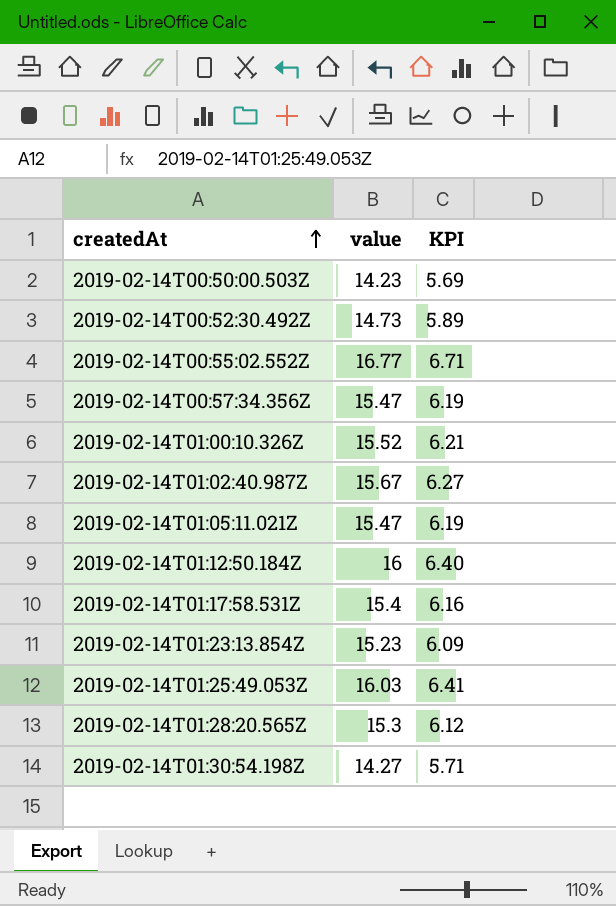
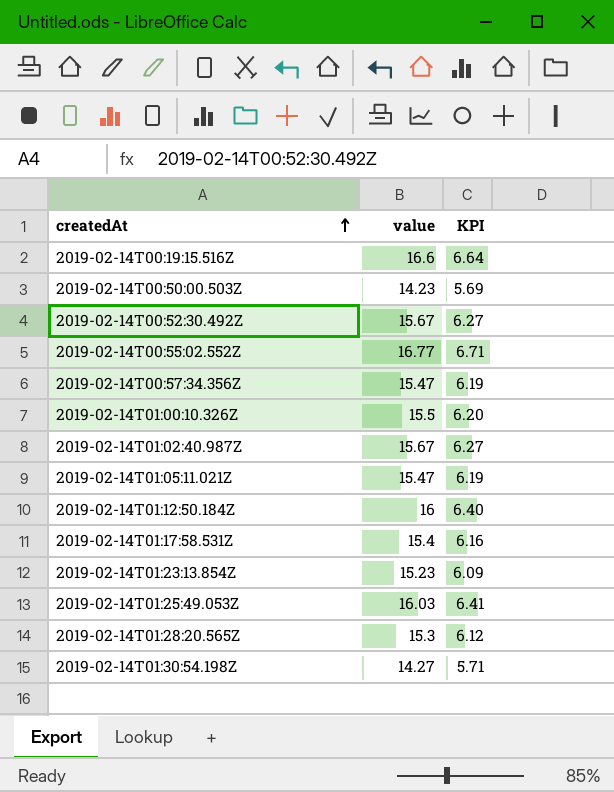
row 2019-02-14T00:19:15.516Z: none -> 16.6 | 6.64
2019-02-14T00:52:30.492Z | value: 14.73 -> 15.67
2019-02-14T00:52:30.492Z | KPI: 5.89 -> 6.27
2019-02-14T01:00:10.326Z | value: 15.52 -> 15.5
2019-02-14T01:00:10.326Z | KPI: 6.21 -> 6.20

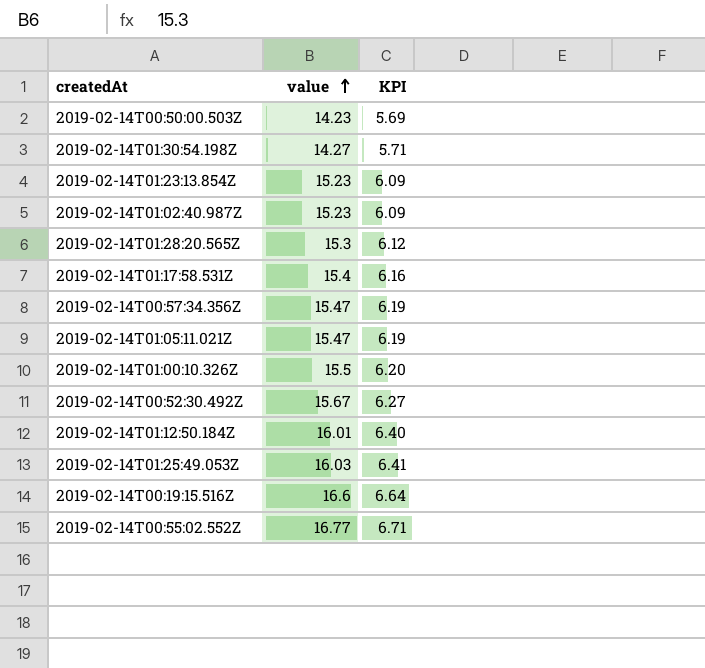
row order: createdAt ascending -> value ascending
2019-02-14T01:02:40.987Z | value: 15.67 -> 15.23
2019-02-14T01:02:40.987Z | KPI: 6.27 -> 6.09
2019-02-14T01:12:50.184Z | value: 16 -> 16.01

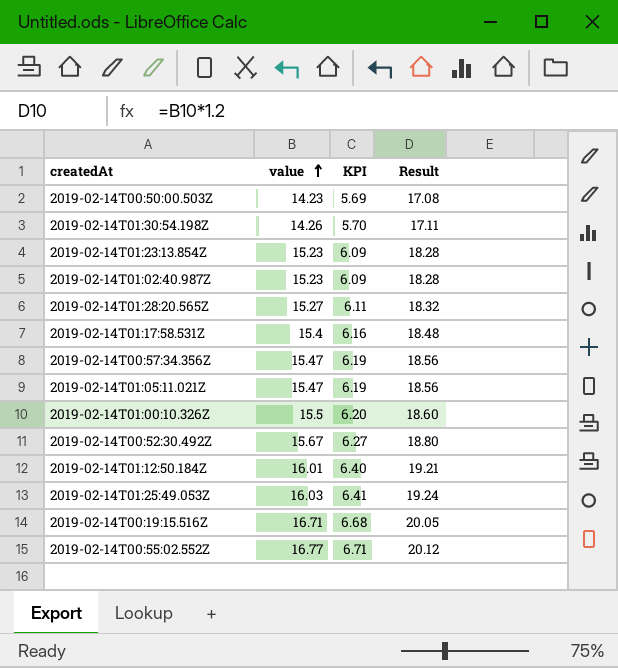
column Result | formula: none -> [value] * 1.2
2019-02-14T01:30:54.198Z | value: 14.27 -> 14.26
2019-02-14T01:30:54.198Z | KPI: 5.71 -> 5.70
2019-02-14T01:28:20.565Z | value: 15.3 -> 15.27
2019-02-14T01:28:20.565Z | KPI: 6.12 -> 6.11
2019-02-14T00:19:15.516Z | value: 16.6 -> 16.71
2019-02-14T00:19:15.516Z | KPI: 6.64 -> 6.68

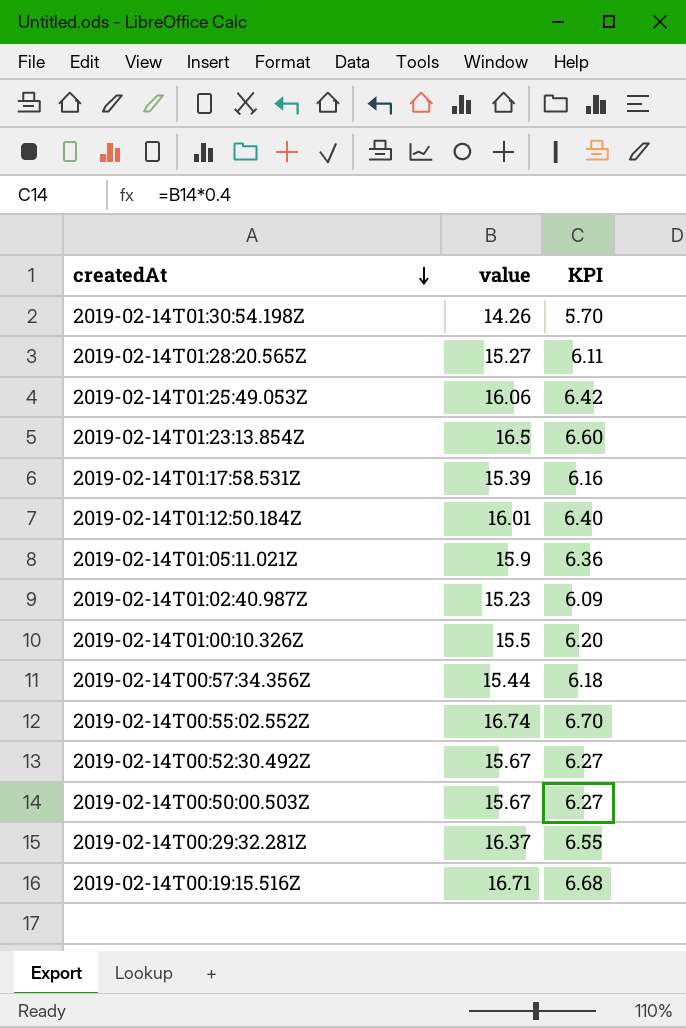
row order: value ascending -> createdAt descending
column Result | formula: [value] * 1.2 -> none
2019-02-14T01:25:49.053Z | value: 16.03 -> 16.06
2019-02-14T01:25:49.053Z | KPI: 6.41 -> 6.42
2019-02-14T01:23:13.854Z | value: 15.23 -> 16.5
2019-02-14T01:23:13.854Z | KPI: 6.09 -> 6.60
2019-02-14T01:17:58.531Z | value: 15.4 -> 15.39
2019-02-14T01:05:11.021Z | value: 15.47 -> 15.9
2019-02-14T01:05:11.021Z | KPI: 6.19 -> 6.36
2019-02-14T00:57:34.356Z | value: 15.47 -> 15.44
2019-02-14T00:57:34.356Z | KPI: 6.19 -> 6.18
2019-02-14T00:55:02.552Z | value: 16.77 -> 16.74
2019-02-14T00:55:02.552Z | KPI: 6.71 -> 6.70
2019-02-14T00:50:00.503Z | value: 14.23 -> 15.67
2019-02-14T00:50:00.503Z | KPI: 5.69 -> 6.27
row 2019-02-14T00:29:32.281Z: none -> 16.37 | 6.55

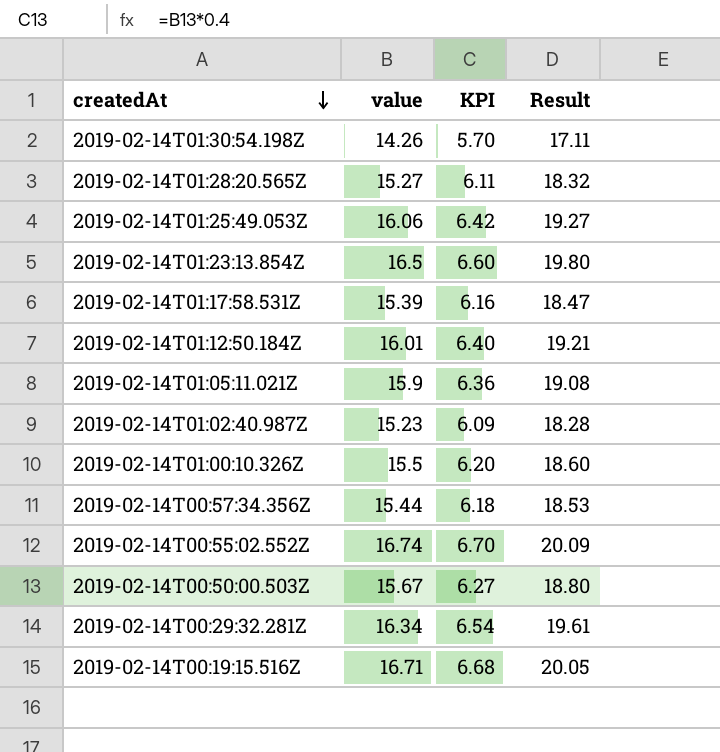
column Result | formula: none -> [value] * 1.2
row 2019-02-14T00:52:30.492Z: 15.67 | 6.27 -> none
2019-02-14T00:29:32.281Z | value: 16.37 -> 16.34
2019-02-14T00:29:32.281Z | KPI: 6.55 -> 6.54

